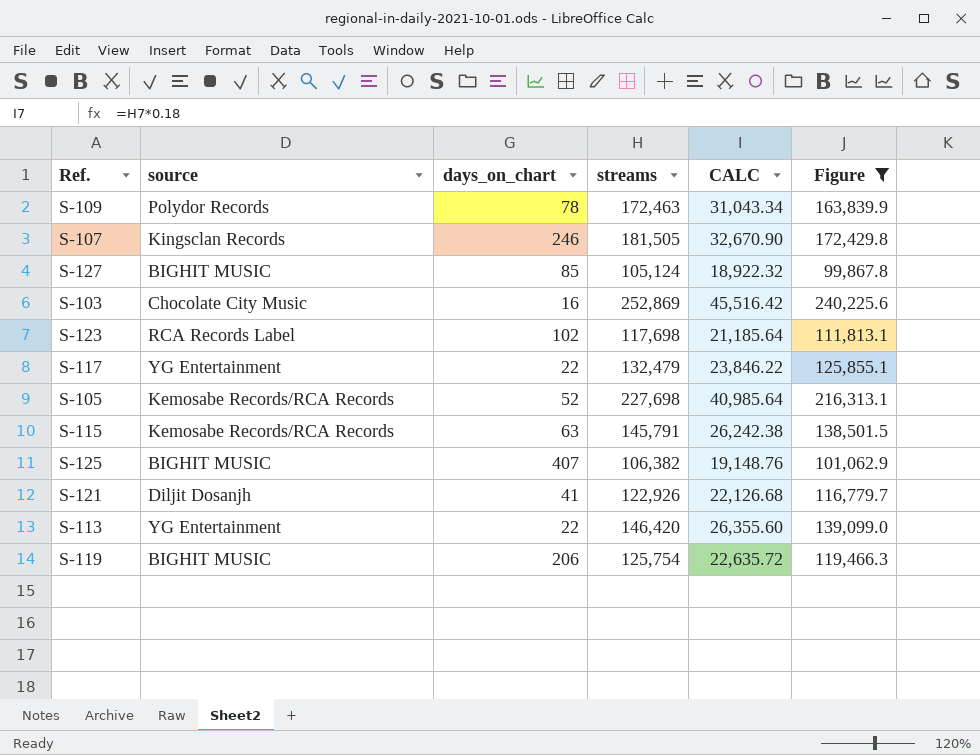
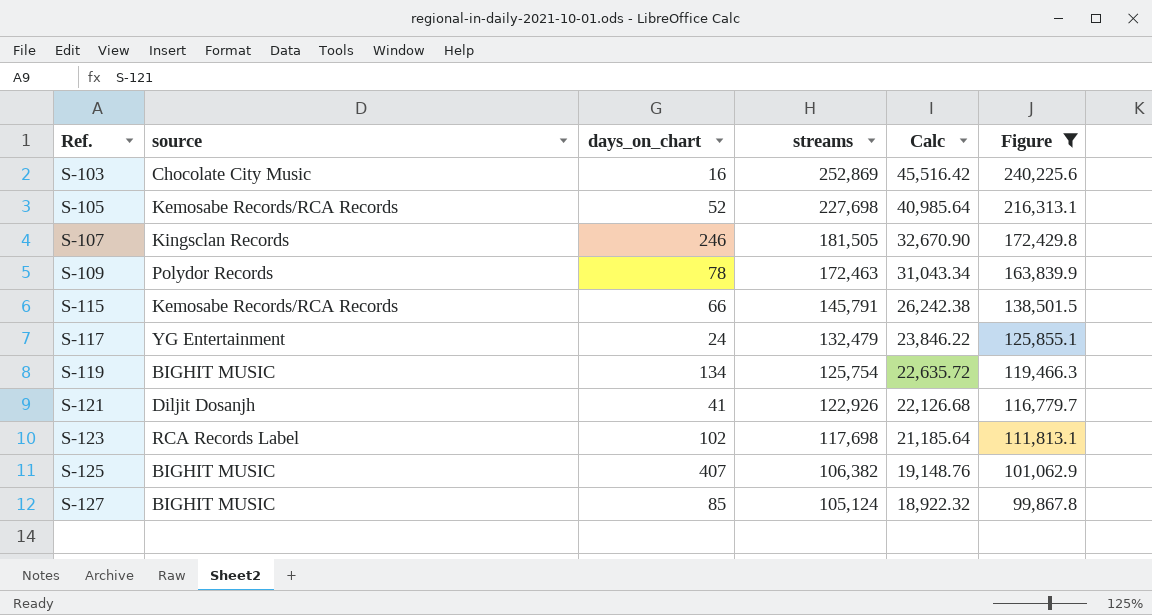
row order: none -> Ref. ascending
column name: CALC -> Calc
row S-113: YG Entertainment | 22 | 146,420 | 26,355.60 | 139,099.0 -> none
S-115 | days_on_chart: 63 -> 66
S-117 | days_on_chart: 22 -> 24
S-119 | days_on_chart: 206 -> 134

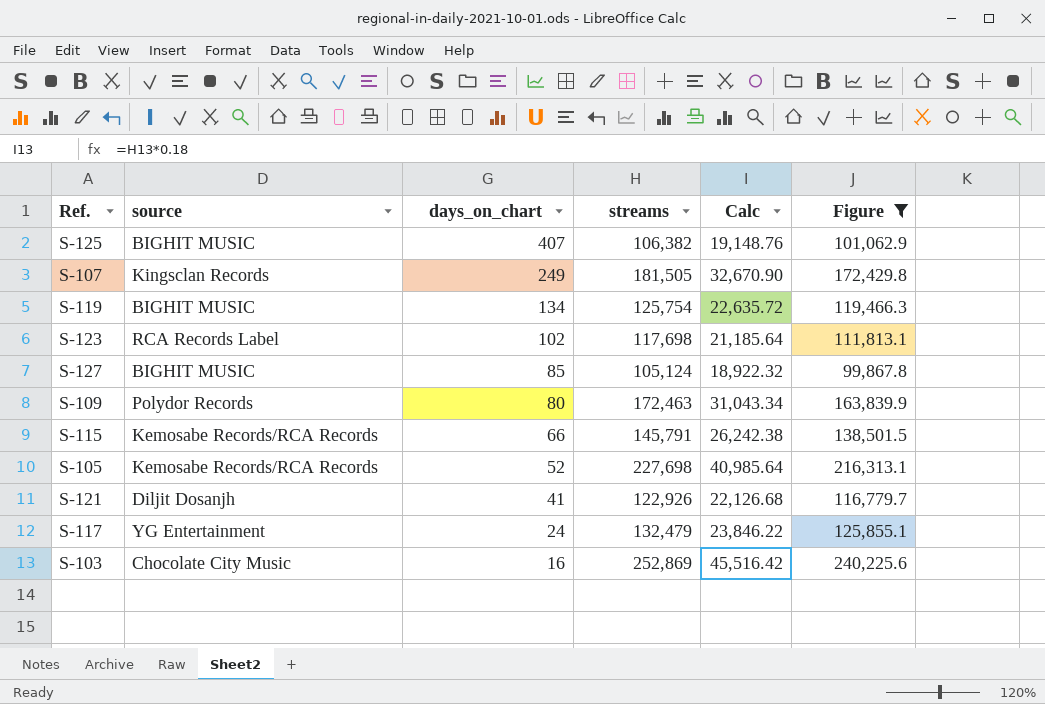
row order: Ref. ascending -> days_on_chart descending
S-107 | days_on_chart: 246 -> 249
S-109 | days_on_chart: 78 -> 80

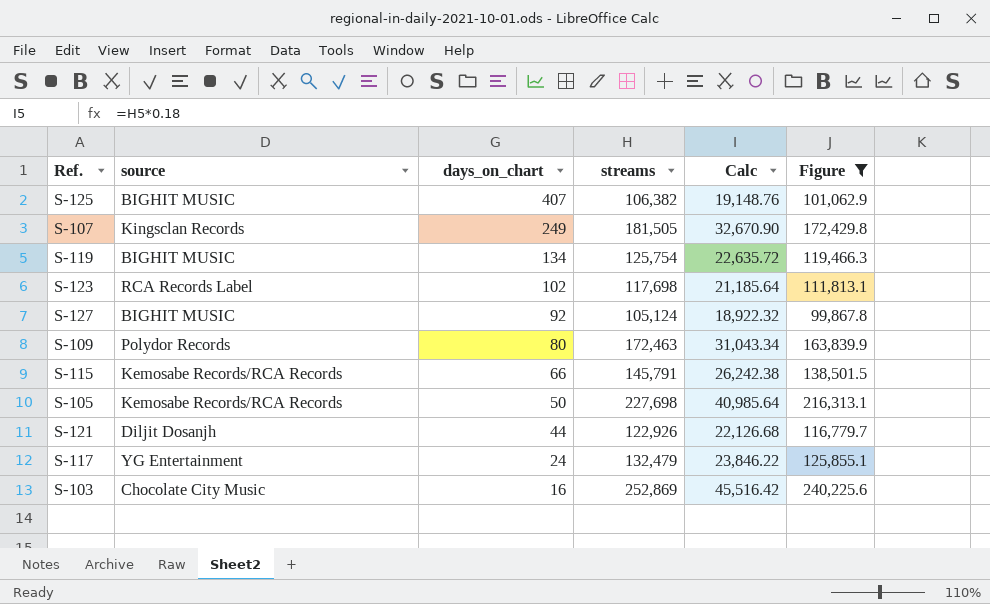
S-127 | days_on_chart: 85 -> 92
S-105 | days_on_chart: 52 -> 50
S-121 | days_on_chart: 41 -> 44

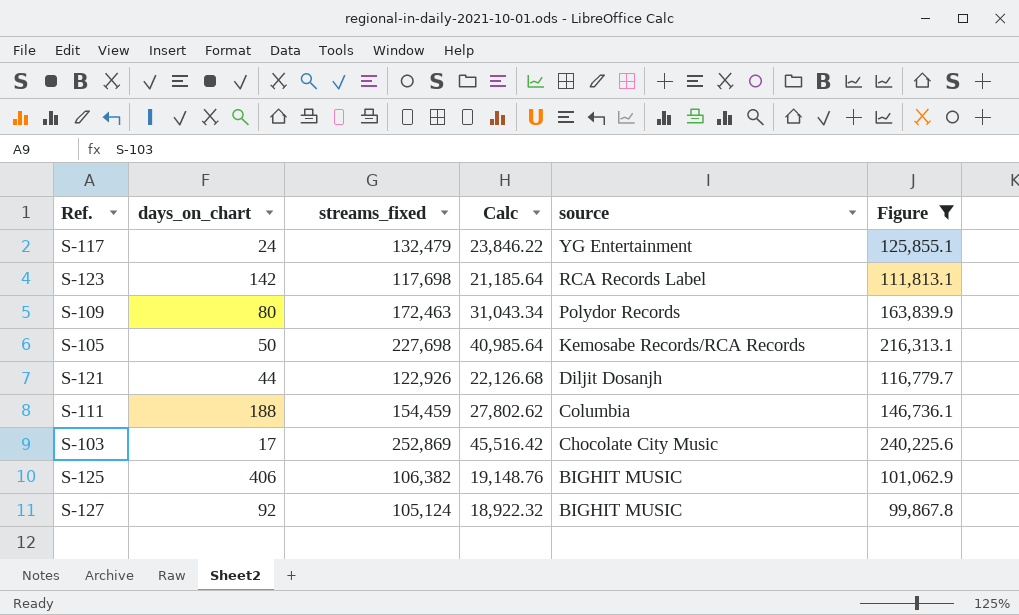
row order: days_on_chart descending -> source descending
column name: streams -> streams_fixed
column source | position: 2 -> 5
row S-107: Kingsclan Records | 249 | 181,505 | 32,670.90 | 172,429.8 -> none
row S-119: BIGHIT MUSIC | 134 | 125,754 | 22,635.72 | 119,466.3 -> none
row S-115: Kemosabe Records/RCA Records | 66 | 145,791 | 26,242.38 | 138,501.5 -> none
S-123 | days_on_chart: 102 -> 142
row S-111: none -> 188 | 154,459 | 27,802.62 | Columbia | 146,736.1
S-103 | days_on_chart: 16 -> 17
S-125 | days_on_chart: 407 -> 406

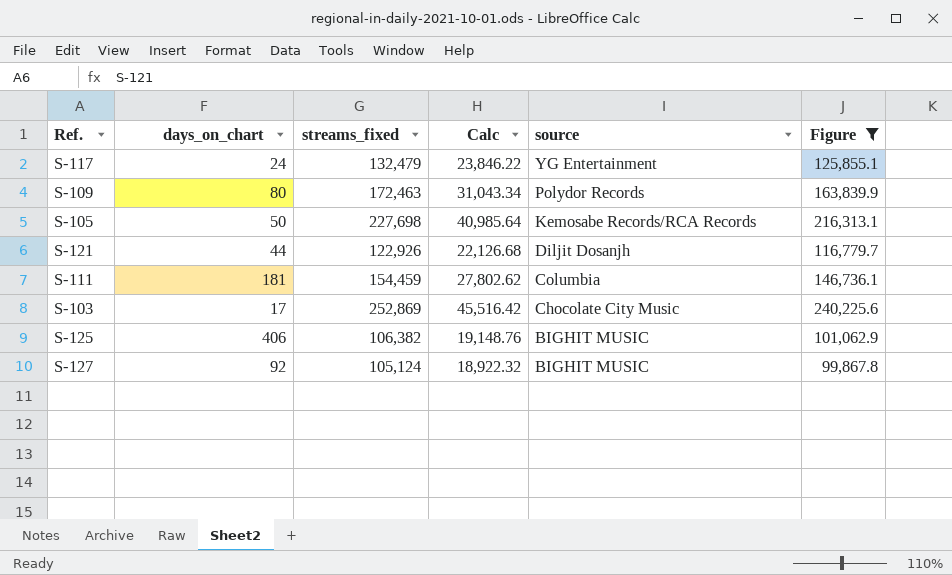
row S-123: 142 | 117,698 | 21,185.64 | RCA Records Label | 111,813.1 -> none
S-111 | days_on_chart: 188 -> 181

